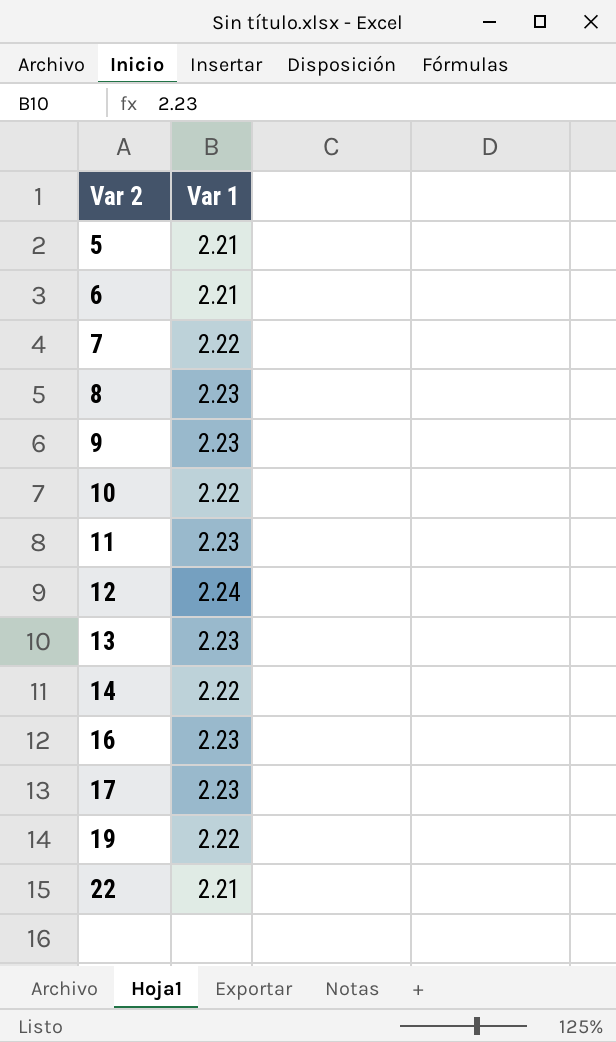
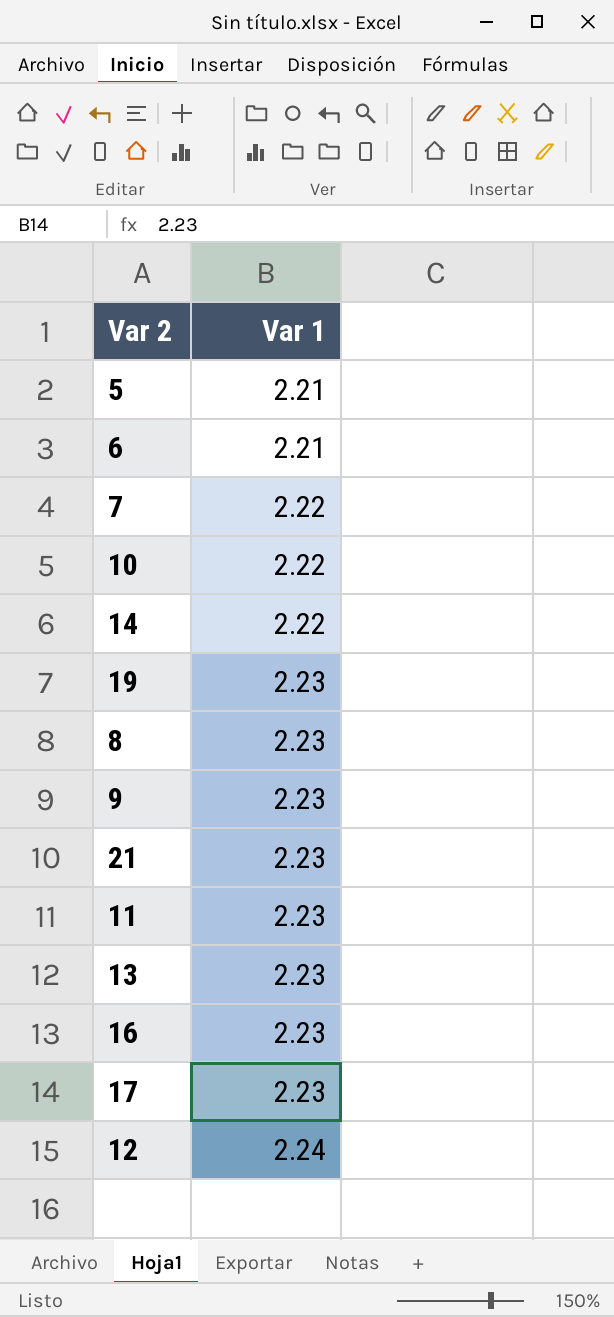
row order: Var 2 ascending -> Var 1 ascending
row 22: 2.21 -> none
19 | Var 1: 2.22 -> 2.23
row 21: none -> 2.23

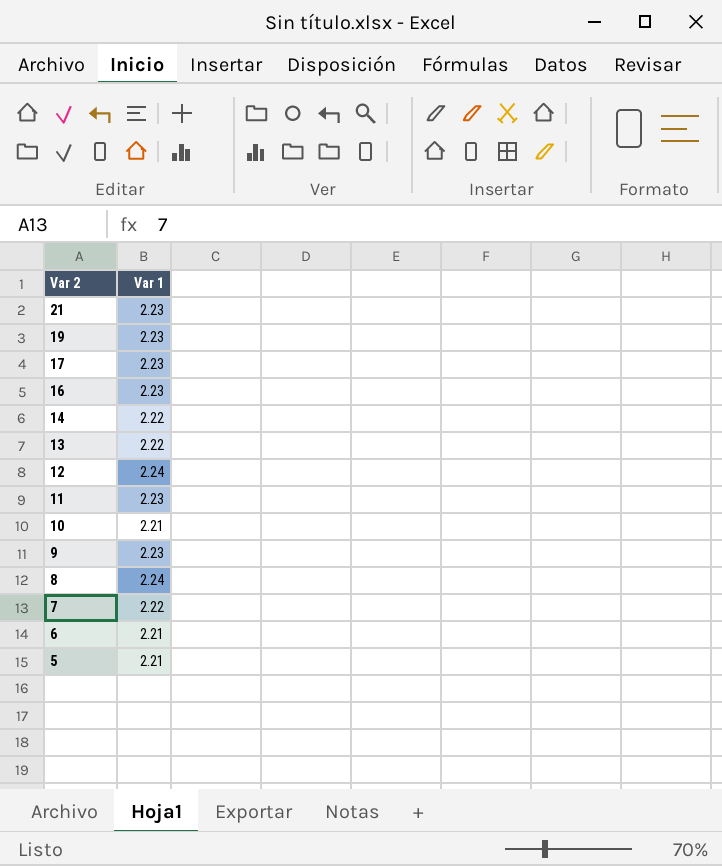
row order: Var 1 ascending -> Var 2 descending
13 | Var 1: 2.23 -> 2.22
10 | Var 1: 2.22 -> 2.21
8 | Var 1: 2.23 -> 2.24

